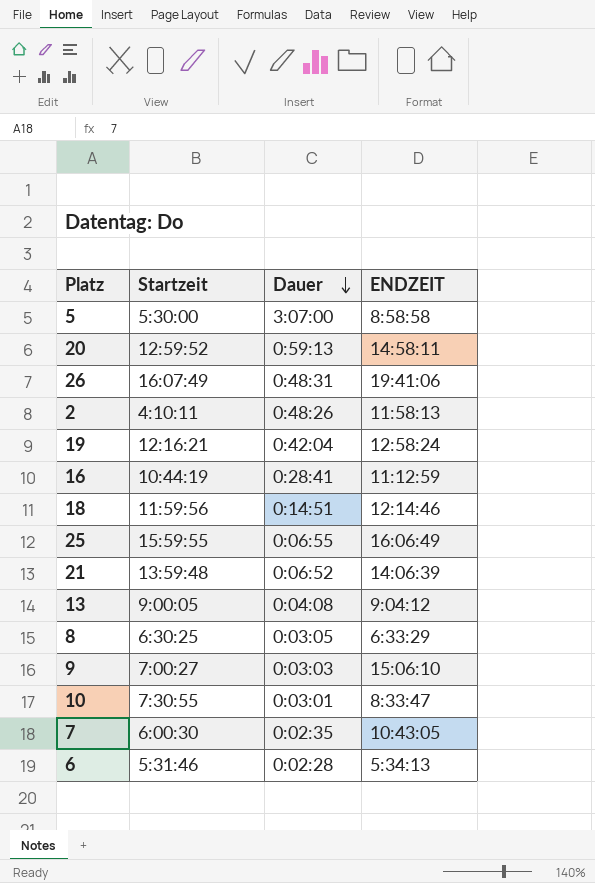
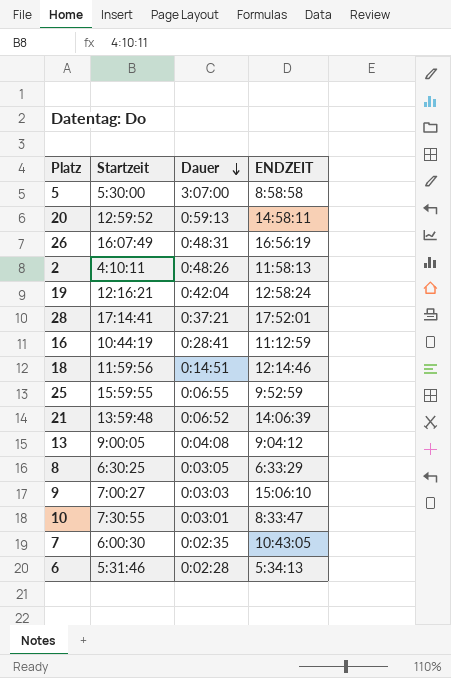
26 | ENDZEIT: 19:41:06 -> 16:56:19
row 28: none -> 17:14:41 | 0:37:21 | 17:52:01
25 | ENDZEIT: 16:06:49 -> 9:52:59

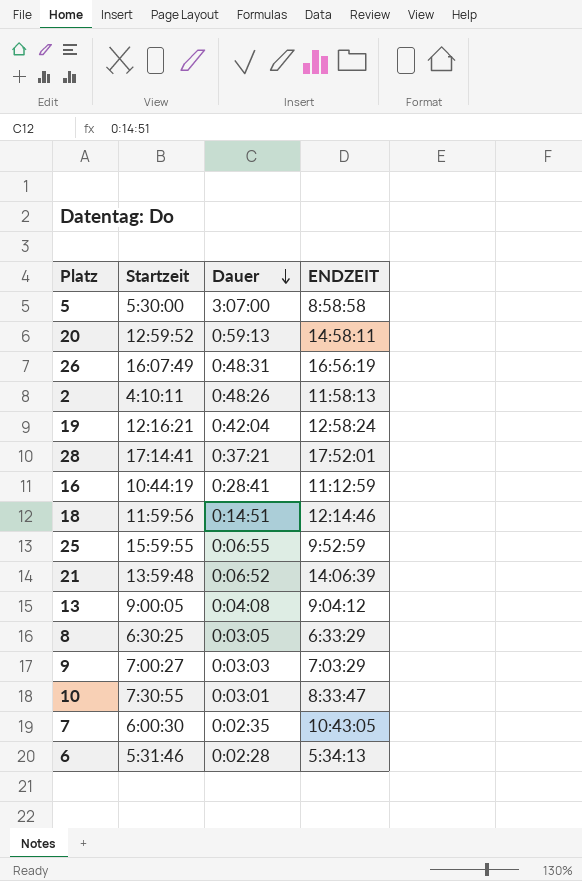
9 | ENDZEIT: 15:06:10 -> 7:03:29

